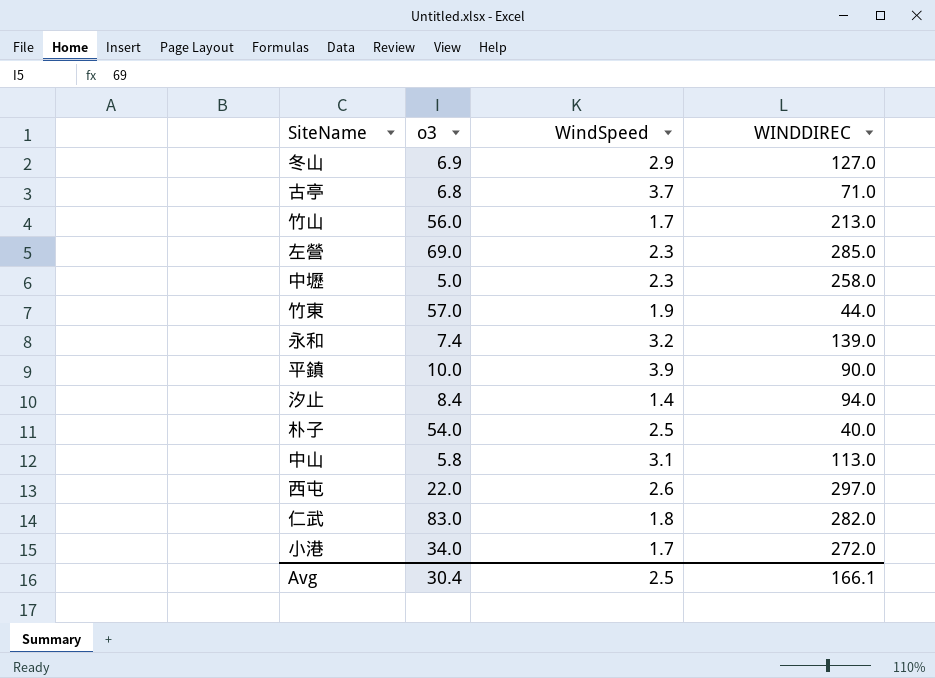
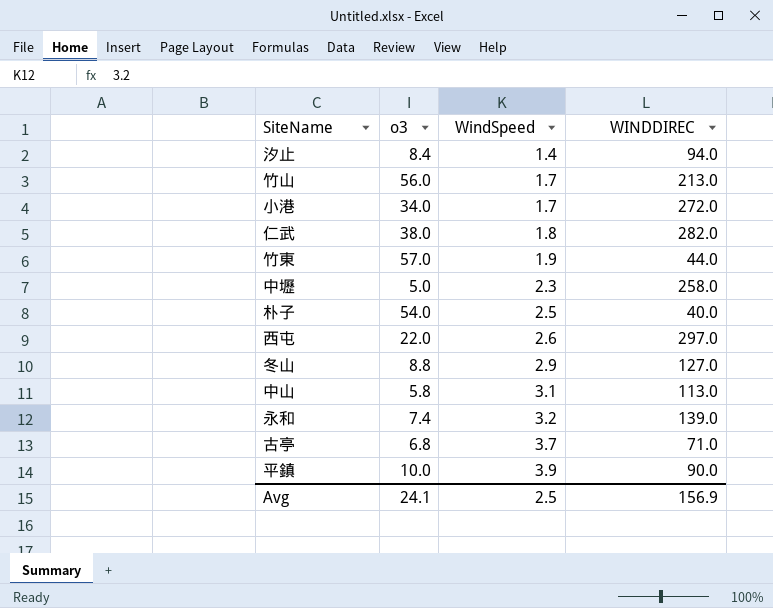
row order: none -> WindSpeed ascending
row 左營: 69.0 | 2.3 | 285.0 -> none
仁武 | o3: 83.0 -> 38.0
冬山 | o3: 6.9 -> 8.8
Avg | o3: 30.4 -> 24.1
Avg | WINDDIREC: 166.1 -> 156.9

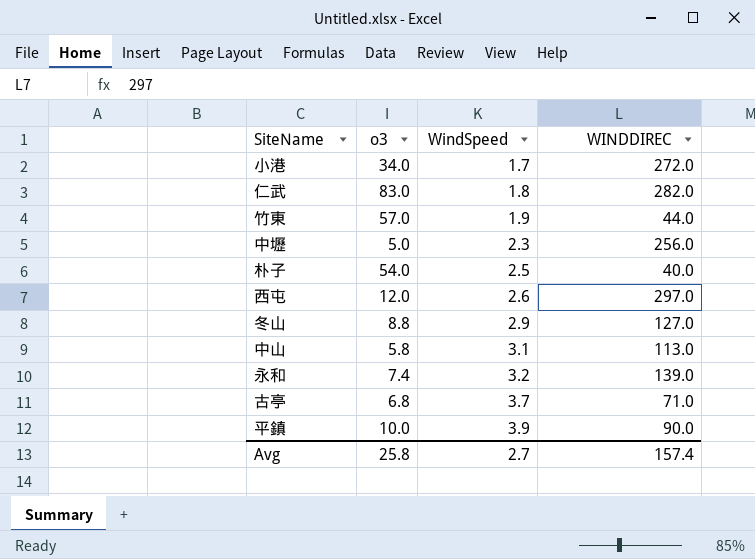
row 汐止: 8.4 | 1.4 | 94.0 -> none
row 竹山: 56.0 | 1.7 | 213.0 -> none
仁武 | o3: 38.0 -> 83.0
中壢 | WINDDIREC: 258.0 -> 256.0
西屯 | o3: 22.0 -> 12.0
Avg | o3: 24.1 -> 25.8
Avg | WindSpeed: 2.5 -> 2.7
Avg | WINDDIREC: 156.9 -> 157.4

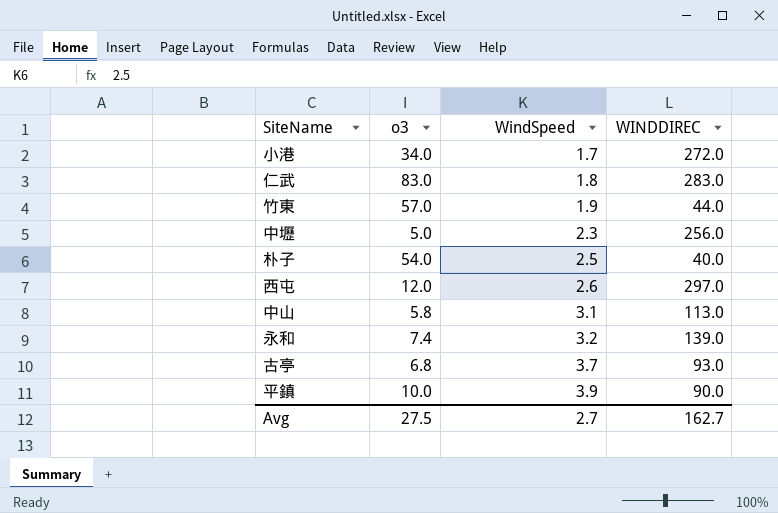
row 冬山: 8.8 | 2.9 | 127.0 -> none
仁武 | WINDDIREC: 282.0 -> 283.0
古亭 | WINDDIREC: 71.0 -> 93.0
Avg | o3: 25.8 -> 27.5
Avg | WINDDIREC: 157.4 -> 162.7

